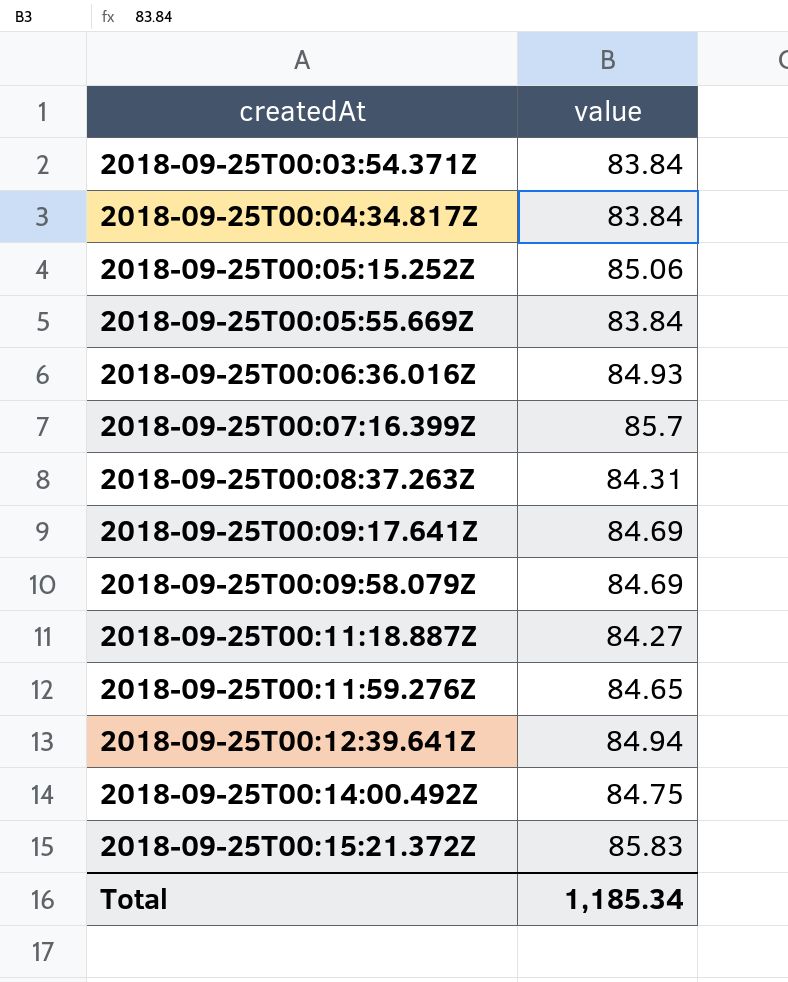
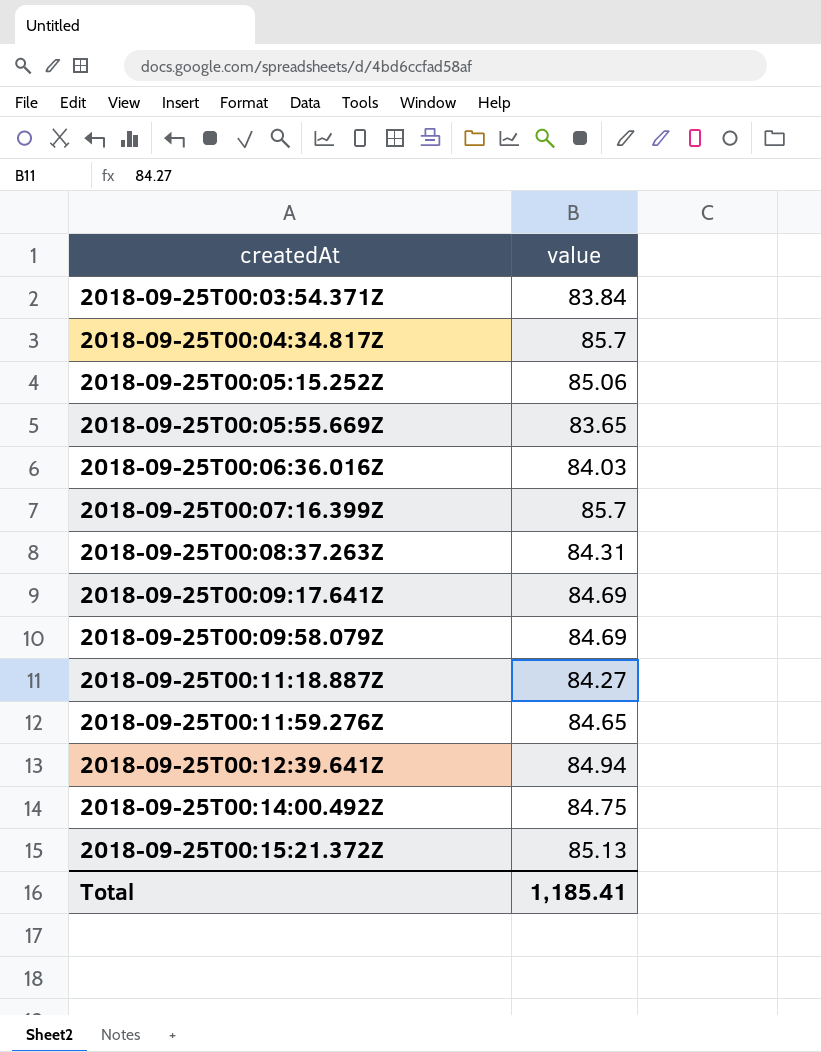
2018-09-25T00:04:34.817Z | value: 83.84 -> 85.7
2018-09-25T00:05:55.669Z | value: 83.84 -> 83.65
2018-09-25T00:06:36.016Z | value: 84.93 -> 84.03
2018-09-25T00:15:21.372Z | value: 85.83 -> 85.13
Total | value: 1,185.34 -> 1,185.41

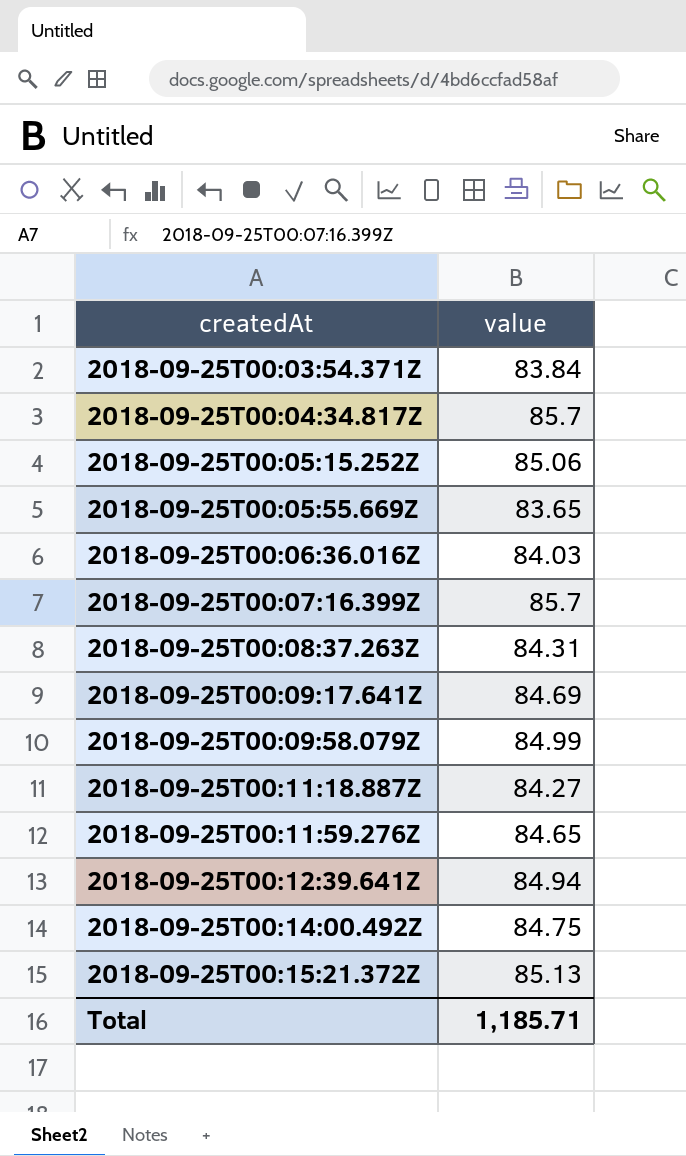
2018-09-25T00:09:58.079Z | value: 84.69 -> 84.99
Total | value: 1,185.41 -> 1,185.71

